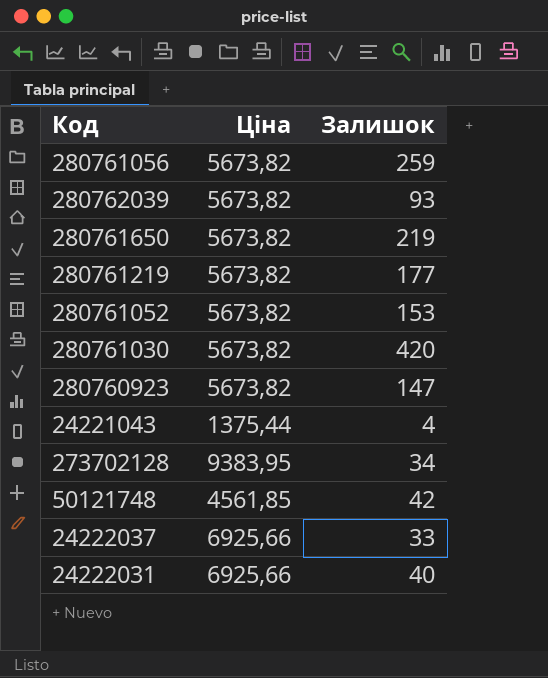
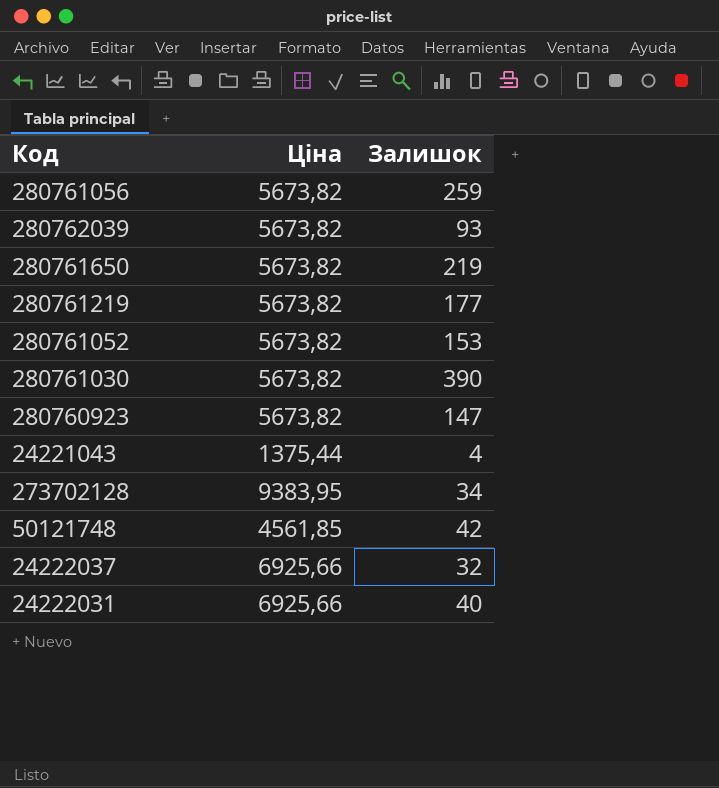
280761030 | Залишок: 420 -> 390
24222037 | Залишок: 33 -> 32

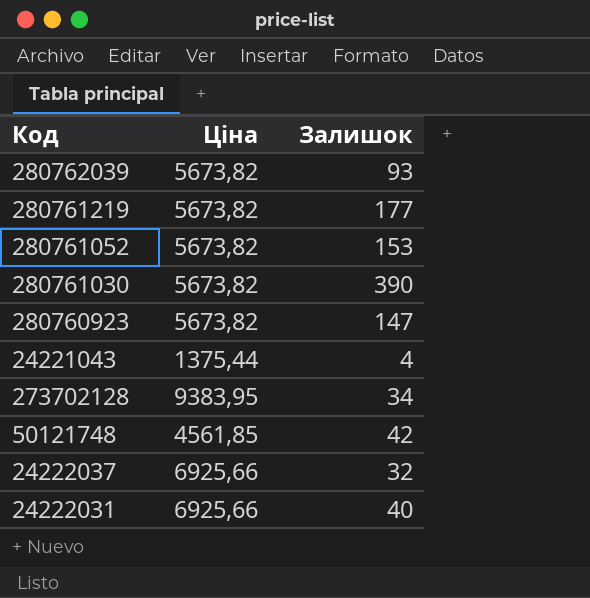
row 280761056: 5673,82 | 259 -> none
row 280761650: 5673,82 | 219 -> none

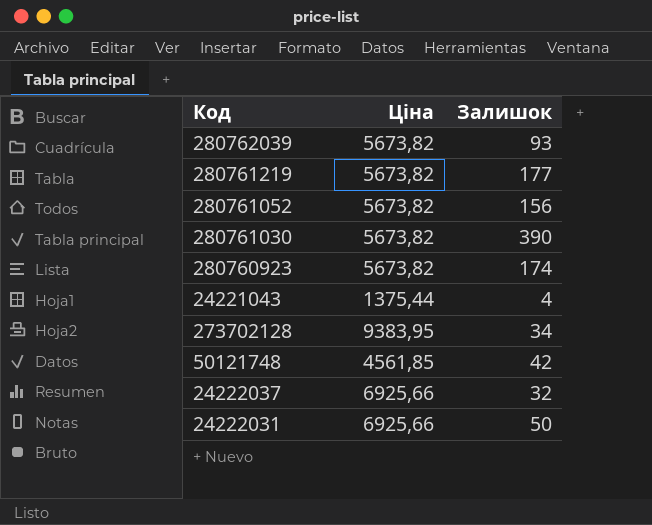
280761052 | Залишок: 153 -> 156
280760923 | Залишок: 147 -> 174
24222031 | Залишок: 40 -> 50

